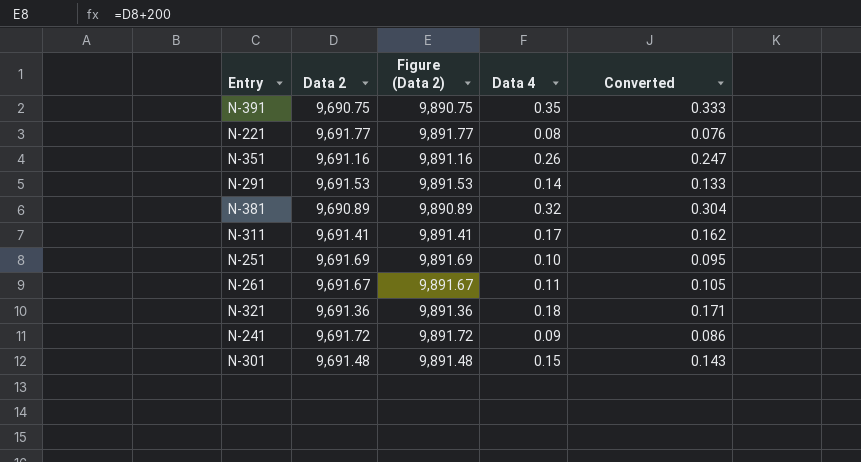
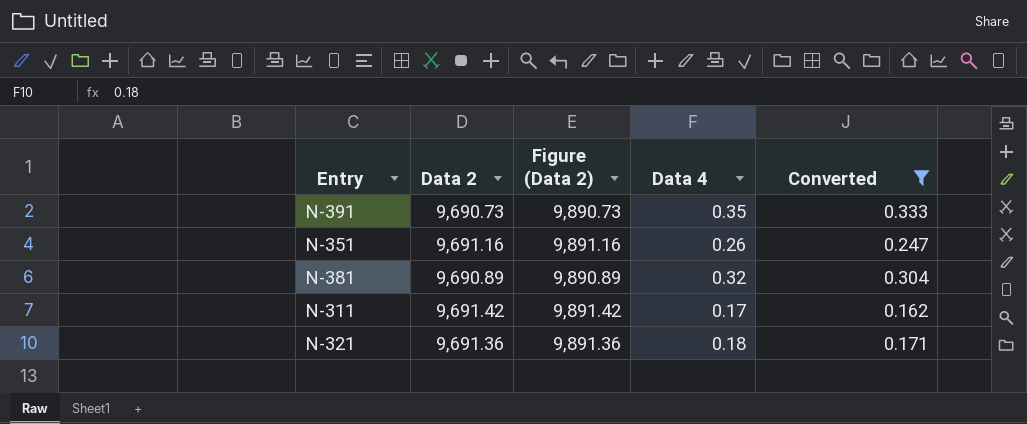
filter: none -> Converted >= 0.162
N-391 | Data 2: 9,690.75 -> 9,690.73
N-391 | Figure (Data 2): 9,890.75 -> 9,890.73
N-311 | Data 2: 9,691.41 -> 9,691.42
N-311 | Figure (Data 2): 9,891.41 -> 9,891.42

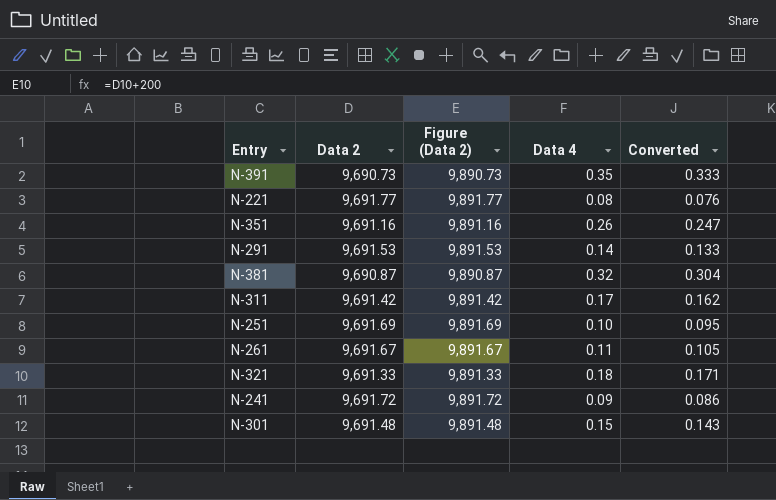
filter: Converted >= 0.162 -> none
N-381 | Data 2: 9,690.89 -> 9,690.87
N-381 | Figure (Data 2): 9,890.89 -> 9,890.87
N-321 | Data 2: 9,691.36 -> 9,691.33
N-321 | Figure (Data 2): 9,891.36 -> 9,891.33

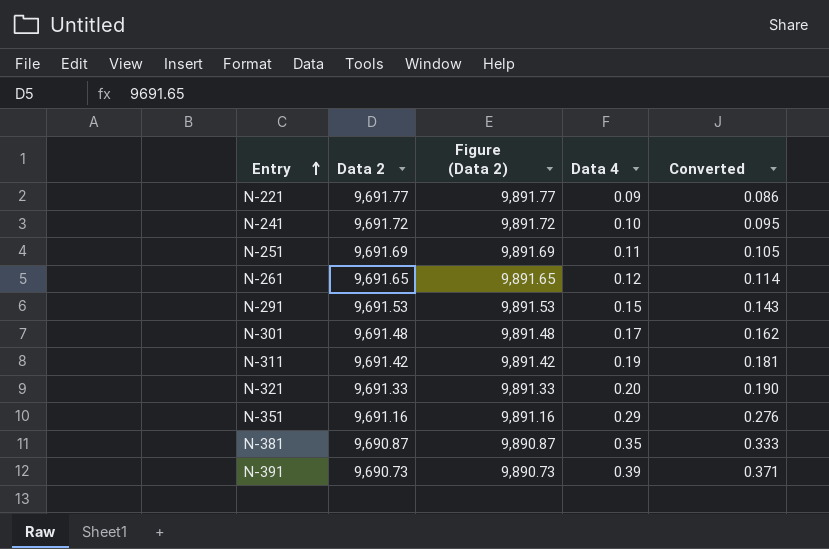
row order: none -> Entry ascending
N-221 | Data 4: 0.08 -> 0.09
N-221 | Converted: 0.076 -> 0.086
N-241 | Data 4: 0.09 -> 0.10
N-241 | Converted: 0.086 -> 0.095
N-251 | Data 4: 0.10 -> 0.11
N-251 | Converted: 0.095 -> 0.105
N-261 | Data 2: 9,691.67 -> 9,691.65
N-261 | Figure (Data 2): 9,891.67 -> 9,891.65
N-261 | Data 4: 0.11 -> 0.12
N-261 | Converted: 0.105 -> 0.114
N-291 | Data 4: 0.14 -> 0.15
N-291 | Converted: 0.133 -> 0.143
N-301 | Data 4: 0.15 -> 0.17
N-301 | Converted: 0.143 -> 0.162
N-311 | Data 4: 0.17 -> 0.19
N-311 | Converted: 0.162 -> 0.181
N-321 | Data 4: 0.18 -> 0.20
N-321 | Converted: 0.171 -> 0.190
N-351 | Data 4: 0.26 -> 0.29
N-351 | Converted: 0.247 -> 0.276
N-381 | Data 4: 0.32 -> 0.35
N-381 | Converted: 0.304 -> 0.333
N-391 | Data 4: 0.35 -> 0.39
N-391 | Converted: 0.333 -> 0.371

